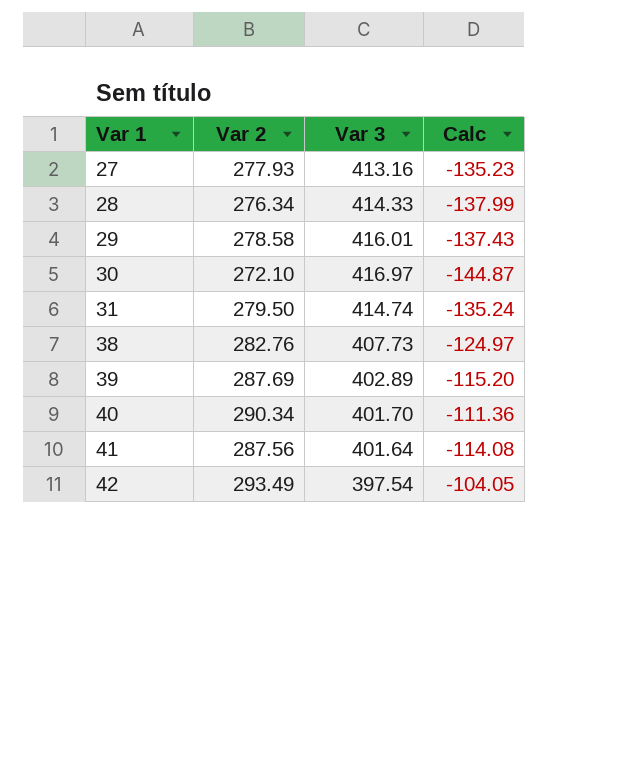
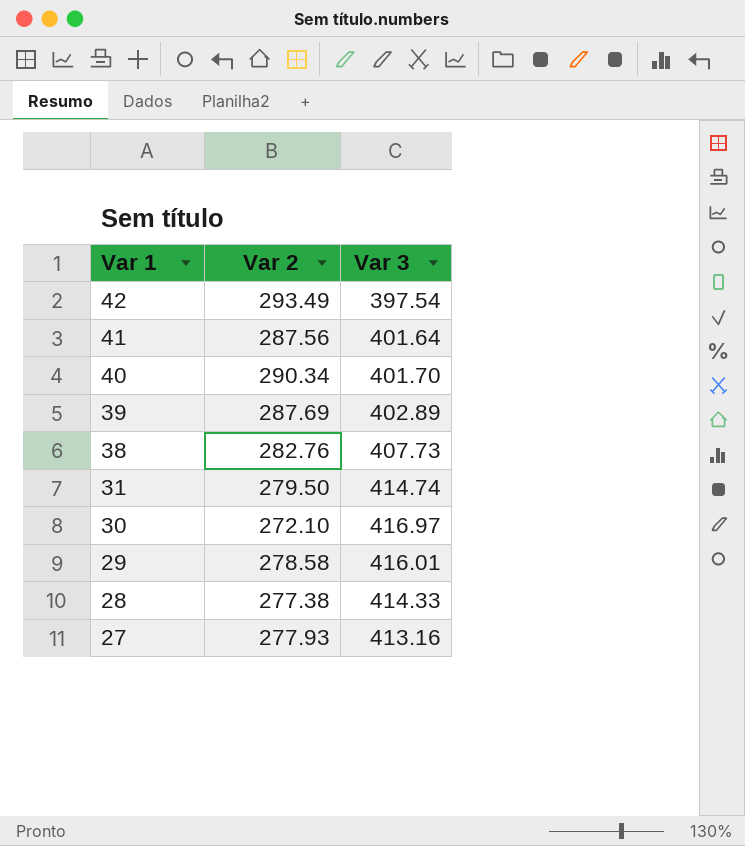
row order: Var 1 ascending -> Var 1 descending
column Calc | formula: [Var 2] - [Var 3] -> none
28 | Var 2: 276.34 -> 277.38

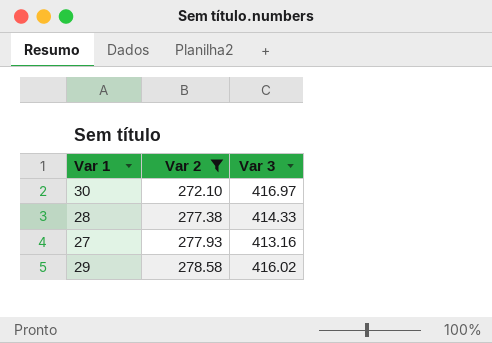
filter: none -> Var 2 <= 278.58
row order: Var 1 descending -> Var 2 ascending
29 | Var 3: 416.01 -> 416.02

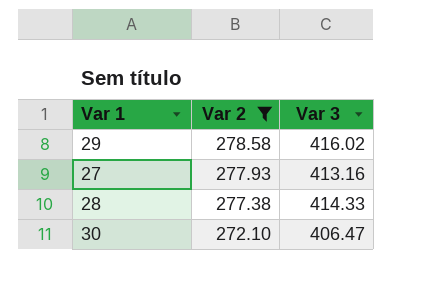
row order: Var 2 ascending -> Var 2 descending
30 | Var 3: 416.97 -> 406.47

